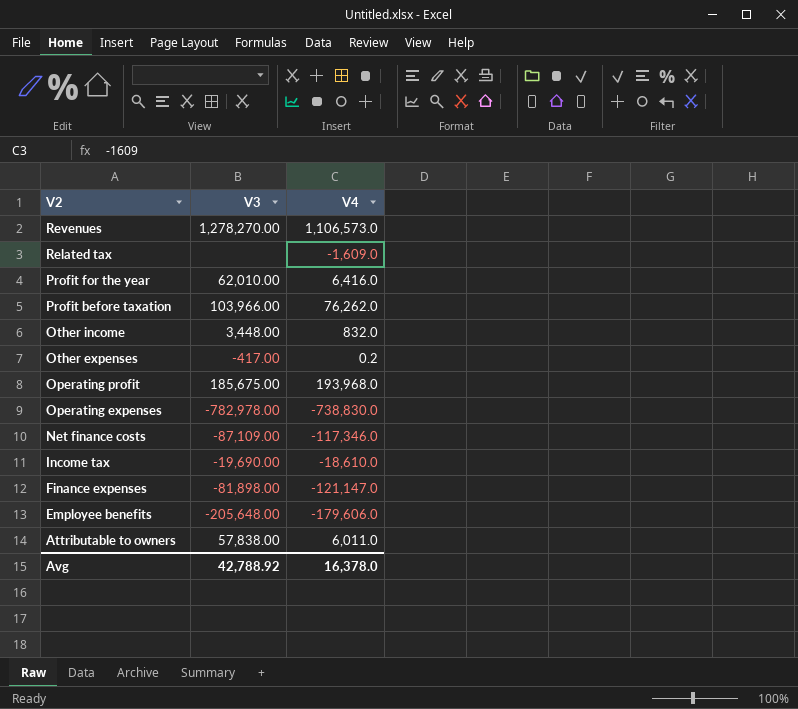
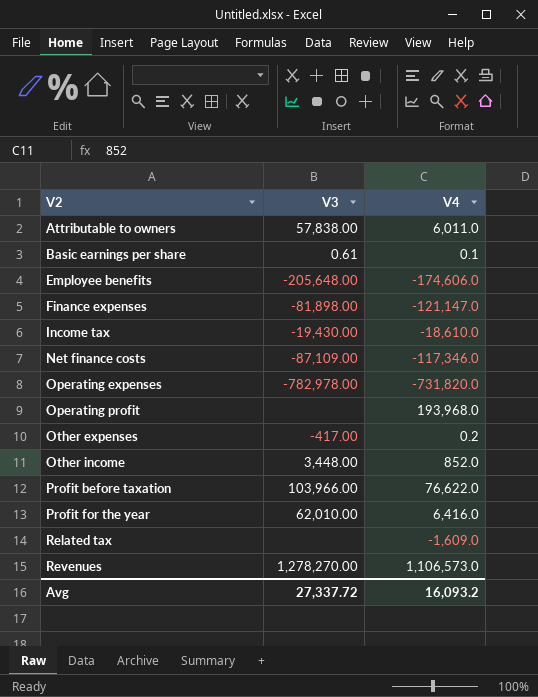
row order: V2 descending -> V2 ascending
row Basic earnings per share: none -> 0.61 | 0.1
Employee benefits | V4: -179,606.0 -> -174,606.0
Income tax | V3: -19,690.00 -> -19,430.00
Operating expenses | V4: -738,830.0 -> -731,820.0
Operating profit | V3: 185,675.00 -> none
Other income | V4: 832.0 -> 852.0
Profit before taxation | V4: 76,262.0 -> 76,622.0
Avg | V3: 42,788.92 -> 27,337.72
Avg | V4: 16,378.0 -> 16,093.2

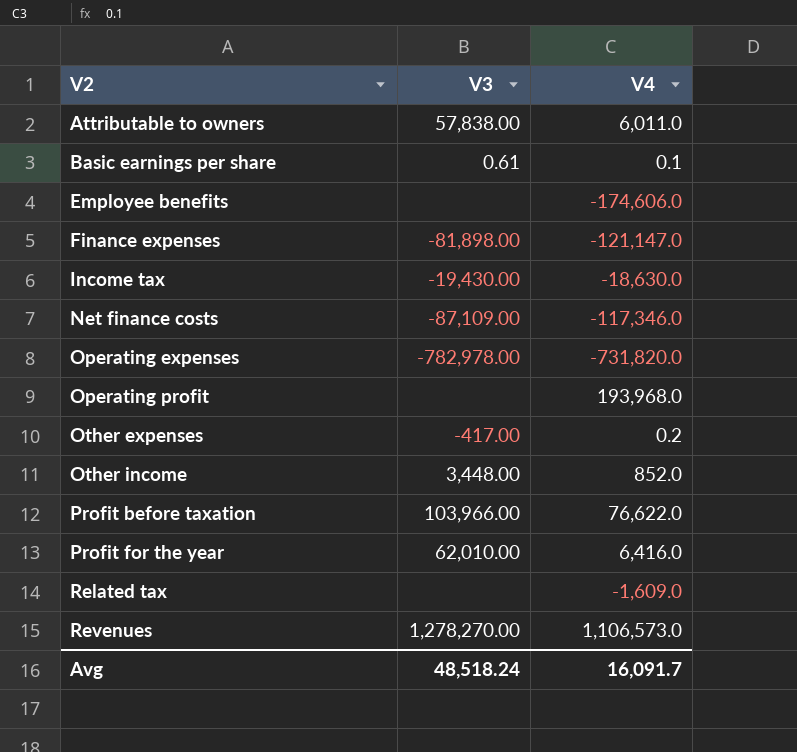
Employee benefits | V3: -205,648.00 -> none
Income tax | V4: -18,610.0 -> -18,630.0
Avg | V3: 27,337.72 -> 48,518.24
Avg | V4: 16,093.2 -> 16,091.7

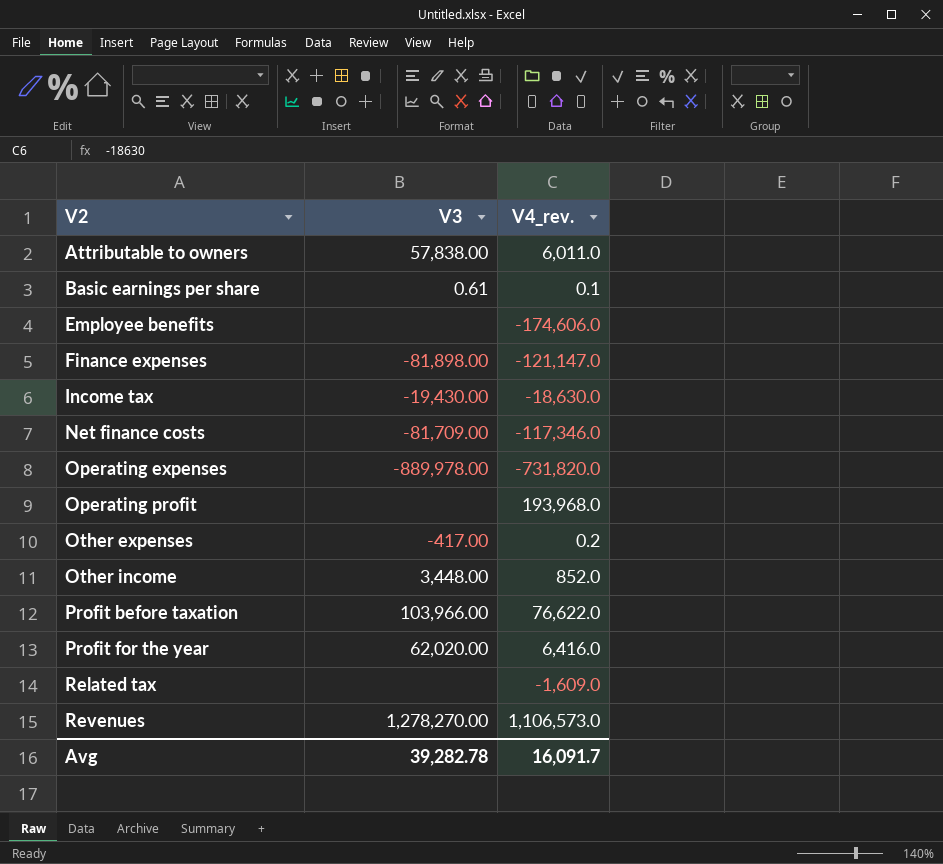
column name: V4 -> V4_rev.
Net finance costs | V3: -87,109.00 -> -81,709.00
Operating expenses | V3: -782,978.00 -> -889,978.00
Profit for the year | V3: 62,010.00 -> 62,020.00
Avg | V3: 48,518.24 -> 39,282.78

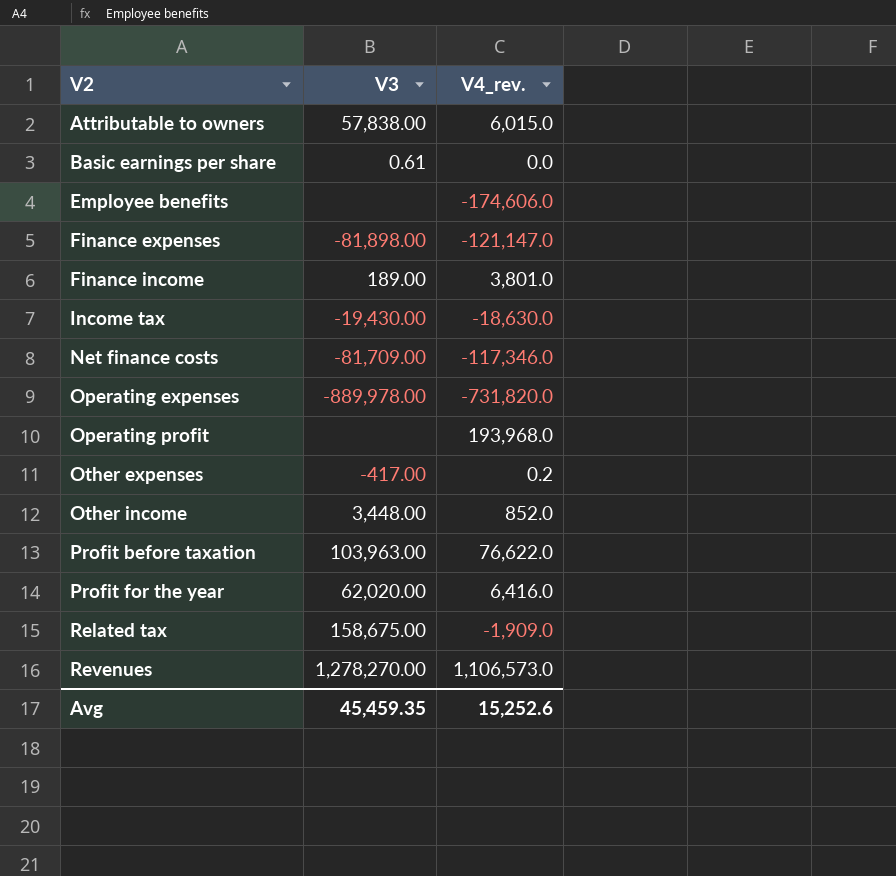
Attributable to owners | V4_rev.: 6,011.0 -> 6,015.0
Basic earnings per share | V4_rev.: 0.1 -> 0.0
row Finance income: none -> 189.00 | 3,801.0
Profit before taxation | V3: 103,966.00 -> 103,963.00
Related tax | V3: none -> 158,675.00
Related tax | V4_rev.: -1,609.0 -> -1,909.0
Avg | V3: 39,282.78 -> 45,459.35
Avg | V4_rev.: 16,091.7 -> 15,252.6

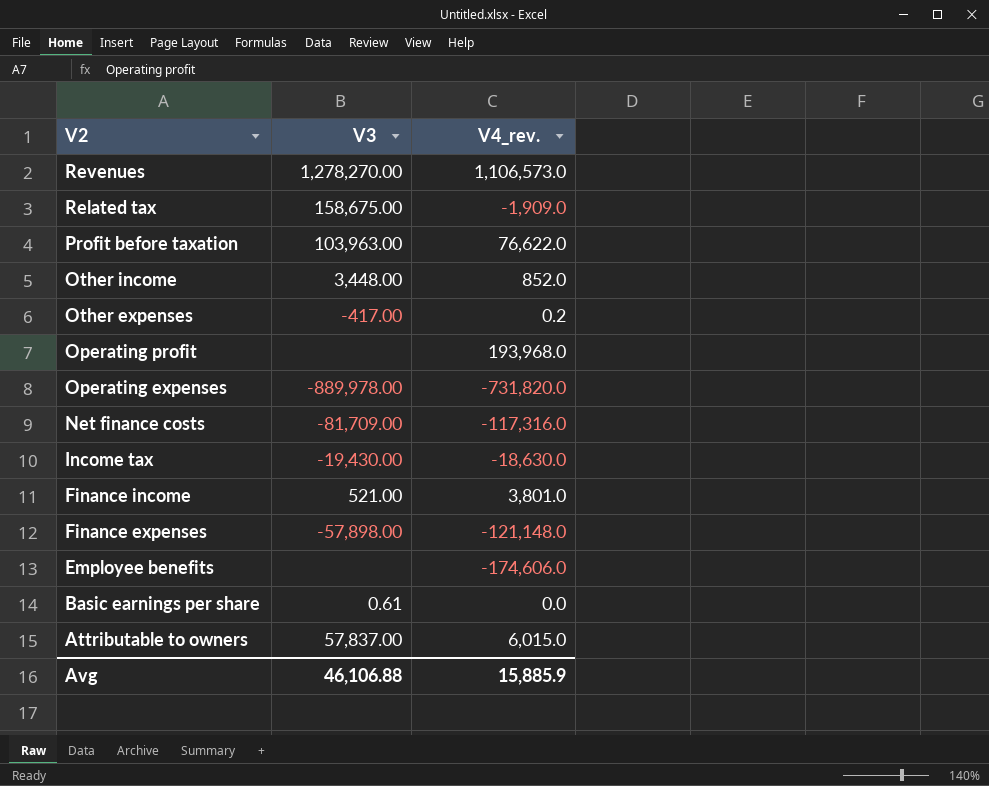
row order: V2 ascending -> V2 descending
row Profit for the year: 62,020.00 | 6,416.0 -> none
Net finance costs | V4_rev.: -117,346.0 -> -117,316.0
Finance income | V3: 189.00 -> 521.00
Finance expenses | V3: -81,898.00 -> -57,898.00
Finance expenses | V4_rev.: -121,147.0 -> -121,148.0
Attributable to owners | V3: 57,838.00 -> 57,837.00
Avg | V3: 45,459.35 -> 46,106.88
Avg | V4_rev.: 15,252.6 -> 15,885.9

